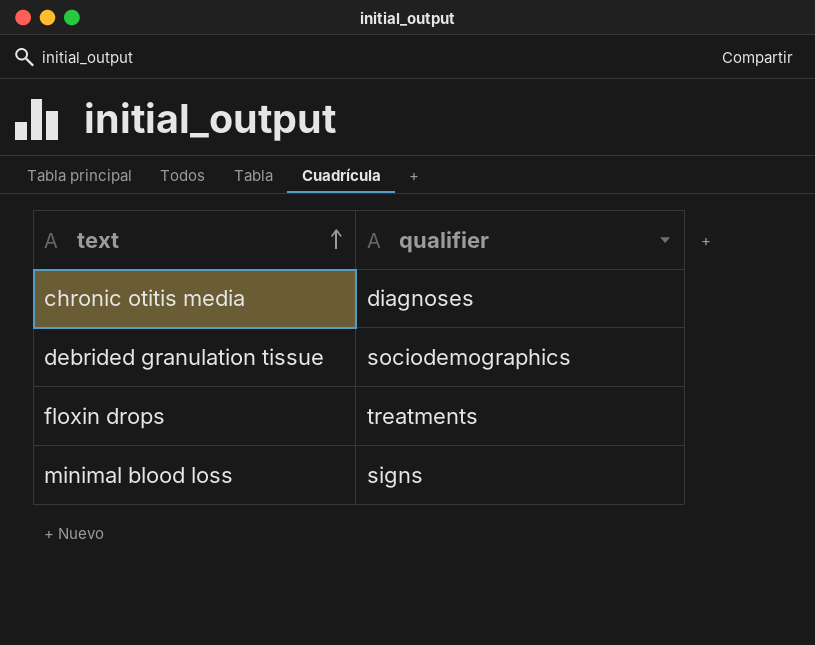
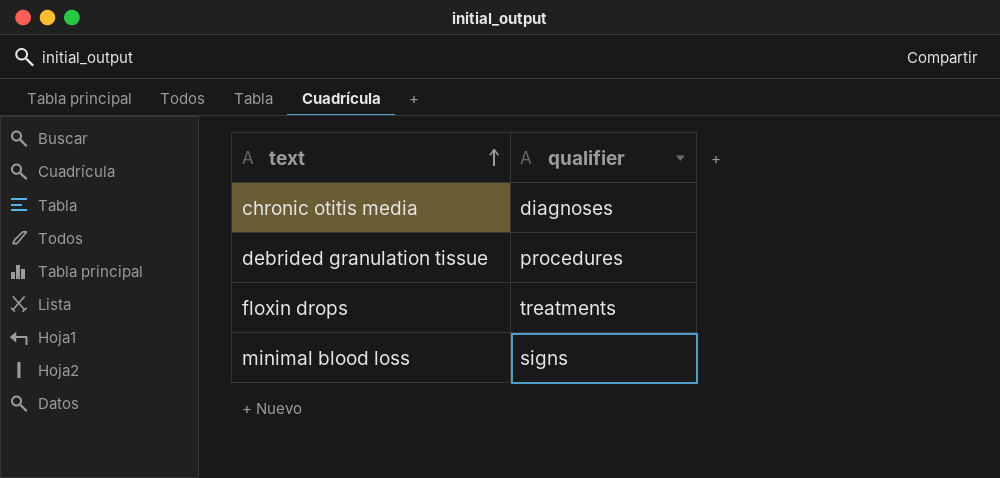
debrided granulation tissue | qualifier: sociodemographics -> procedures

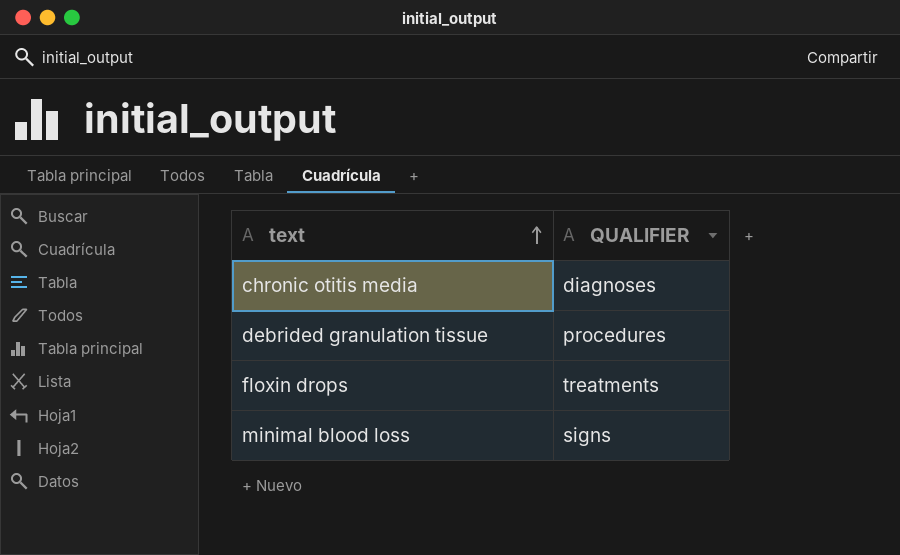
column name: qualifier -> QUALIFIER

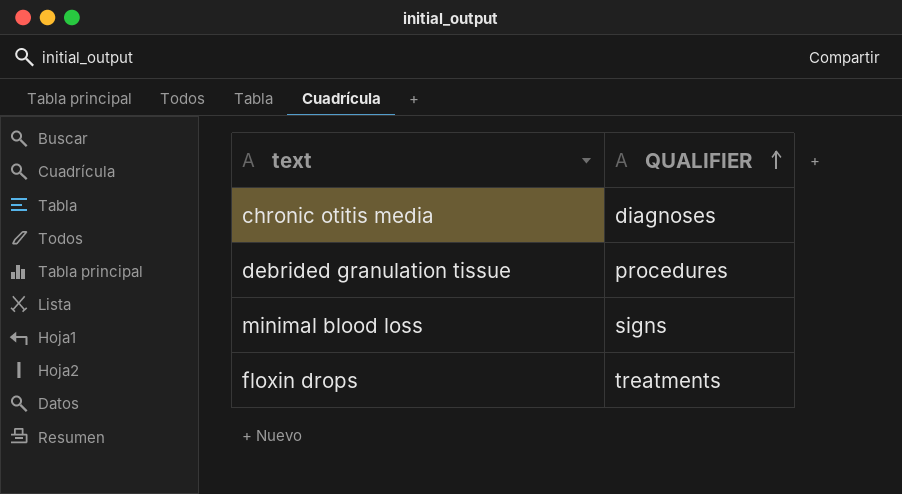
row order: text ascending -> QUALIFIER ascending

